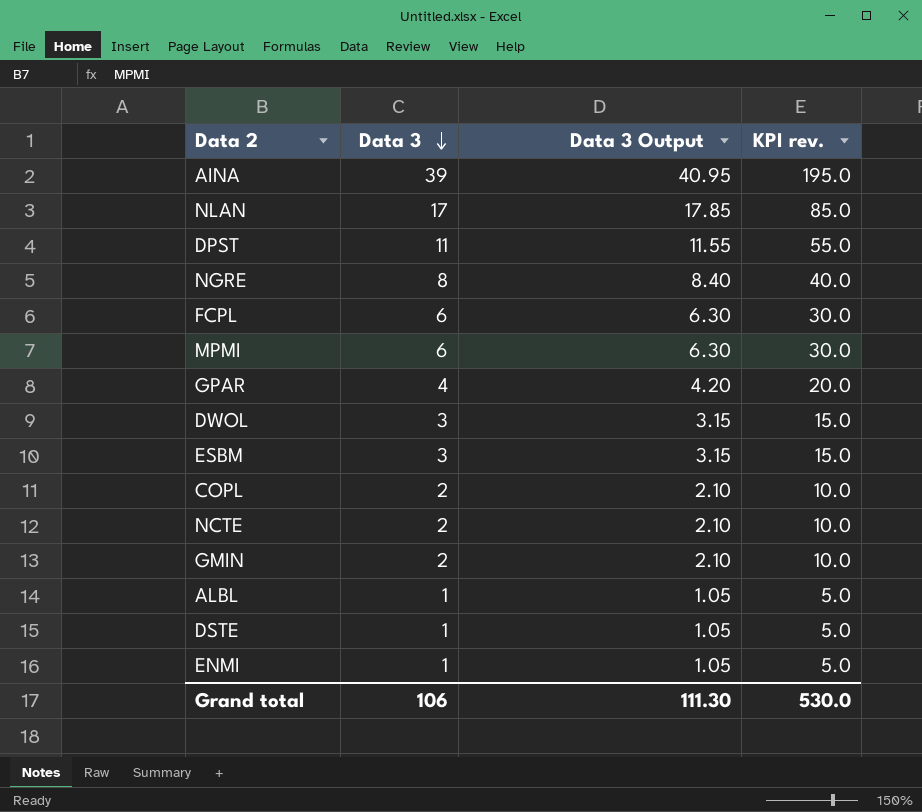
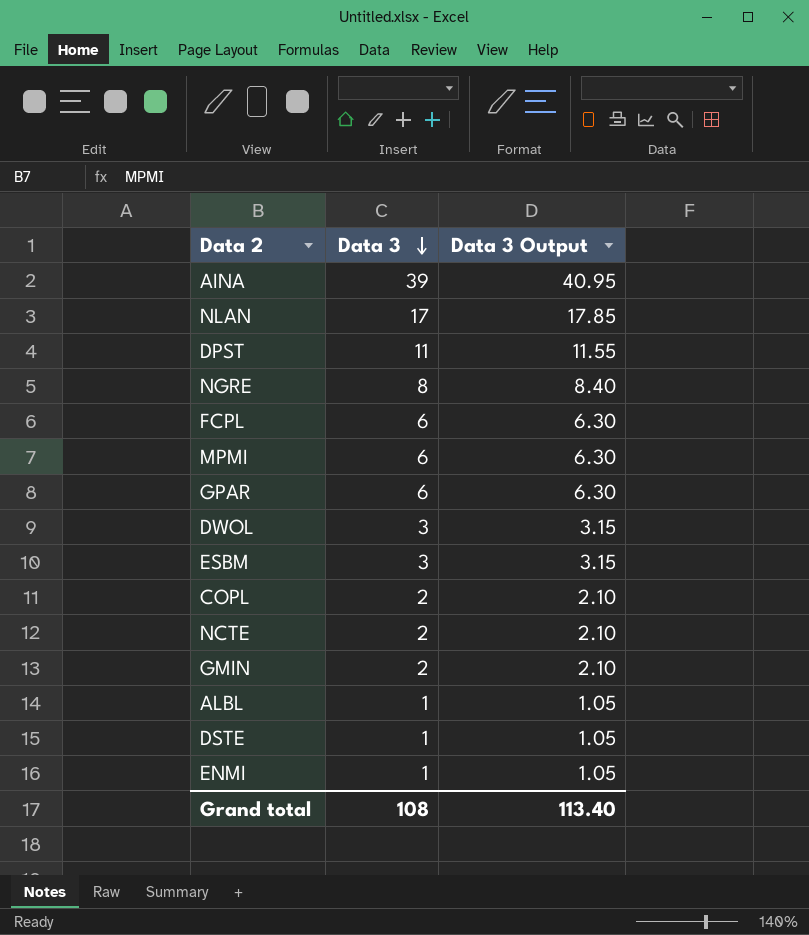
column KPI rev. | formula: [Data 3] * 5 -> none
GPAR | Data 3: 4 -> 6
GPAR | Data 3 Output: 4.20 -> 6.30
Grand total | Data 3: 106 -> 108
Grand total | Data 3 Output: 111.30 -> 113.40

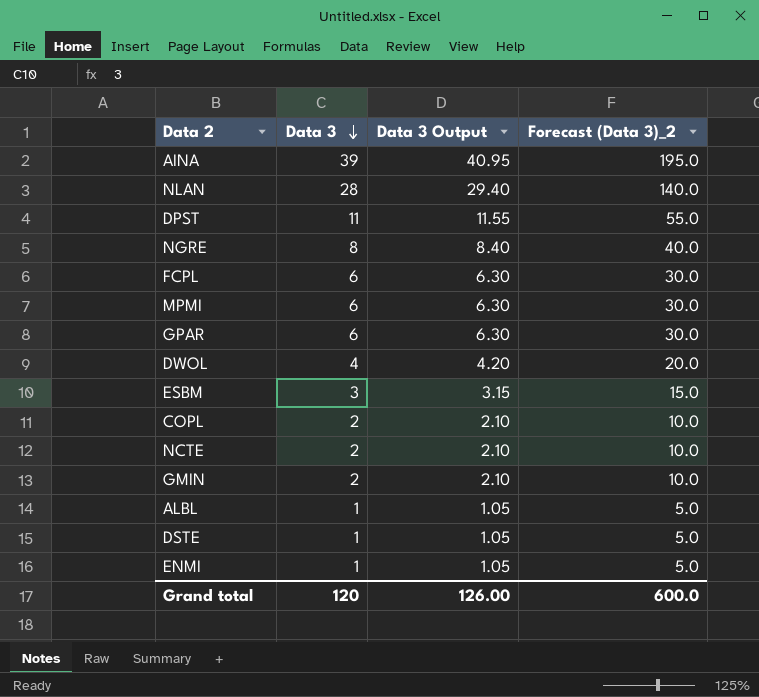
column Forecast (Data 3)_2 | formula: none -> [Data 3] * 5
NLAN | Data 3: 17 -> 28
NLAN | Data 3 Output: 17.85 -> 29.40
DWOL | Data 3: 3 -> 4
DWOL | Data 3 Output: 3.15 -> 4.20
Grand total | Data 3: 108 -> 120
Grand total | Data 3 Output: 113.40 -> 126.00

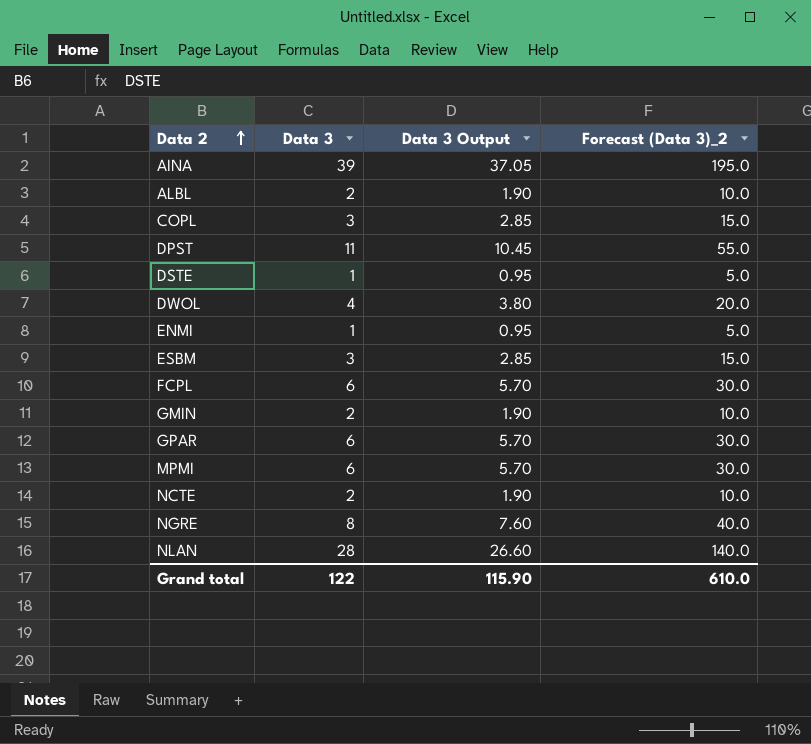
row order: Data 3 descending -> Data 2 ascending
column Data 3 Output | formula: [Data 3] * 1.05 -> [Data 3] * 0.95
ALBL | Data 3: 1 -> 2
ALBL | Forecast (Data 3)_2: 5.0 -> 10.0
COPL | Data 3: 2 -> 3
COPL | Forecast (Data 3)_2: 10.0 -> 15.0
Grand total | Data 3: 120 -> 122
Grand total | Data 3 Output: 126.00 -> 115.90
Grand total | Forecast (Data 3)_2: 600.0 -> 610.0

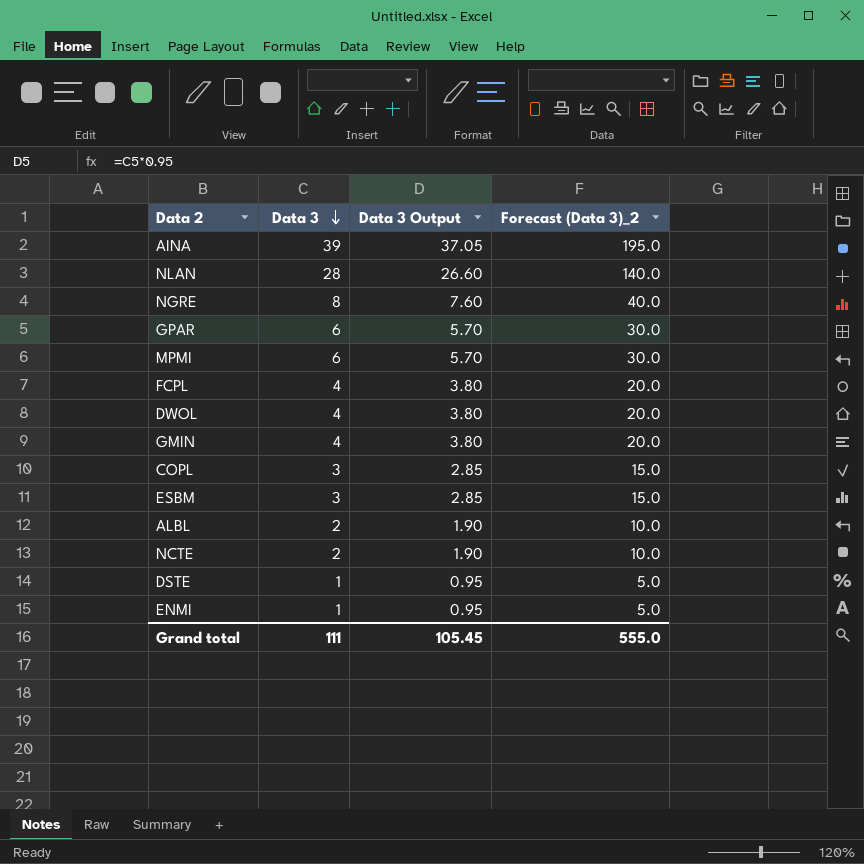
row order: Data 2 ascending -> Data 3 descending
row DPST: 11 | 10.45 | 55.0 -> none
FCPL | Data 3: 6 -> 4
FCPL | Data 3 Output: 5.70 -> 3.80
FCPL | Forecast (Data 3)_2: 30.0 -> 20.0
GMIN | Data 3: 2 -> 4
GMIN | Data 3 Output: 1.90 -> 3.80
GMIN | Forecast (Data 3)_2: 10.0 -> 20.0
Grand total | Data 3: 122 -> 111
Grand total | Data 3 Output: 115.90 -> 105.45
Grand total | Forecast (Data 3)_2: 610.0 -> 555.0

